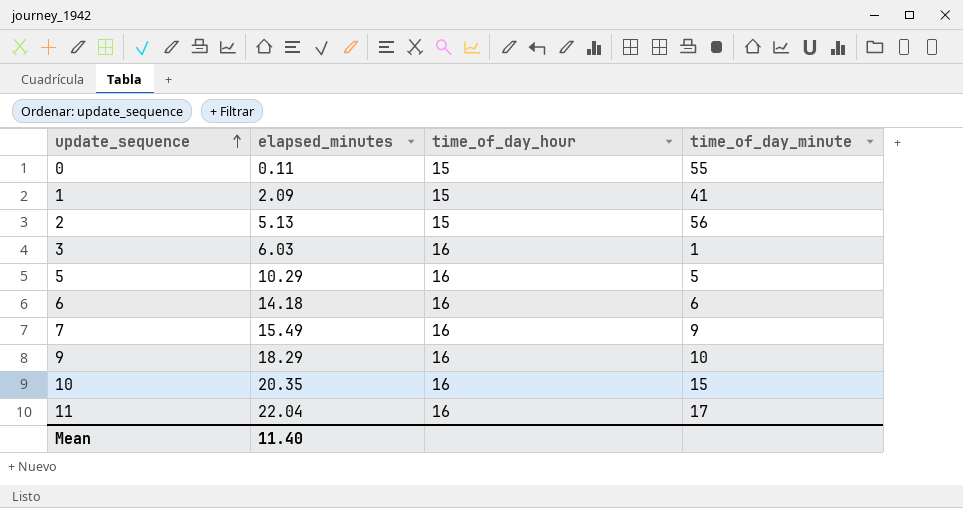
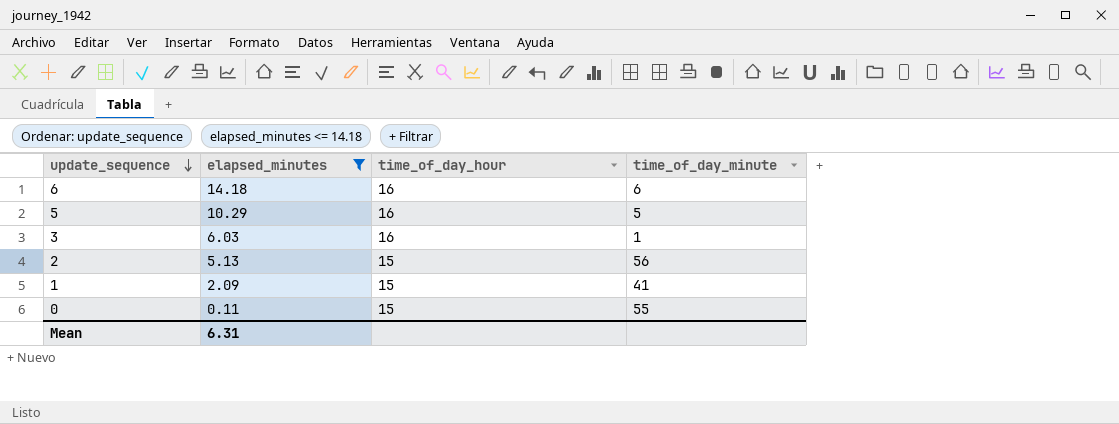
filter: none -> elapsed_minutes <= 14.18
row order: update_sequence ascending -> update_sequence descending
Mean | elapsed_minutes: 11.40 -> 6.31

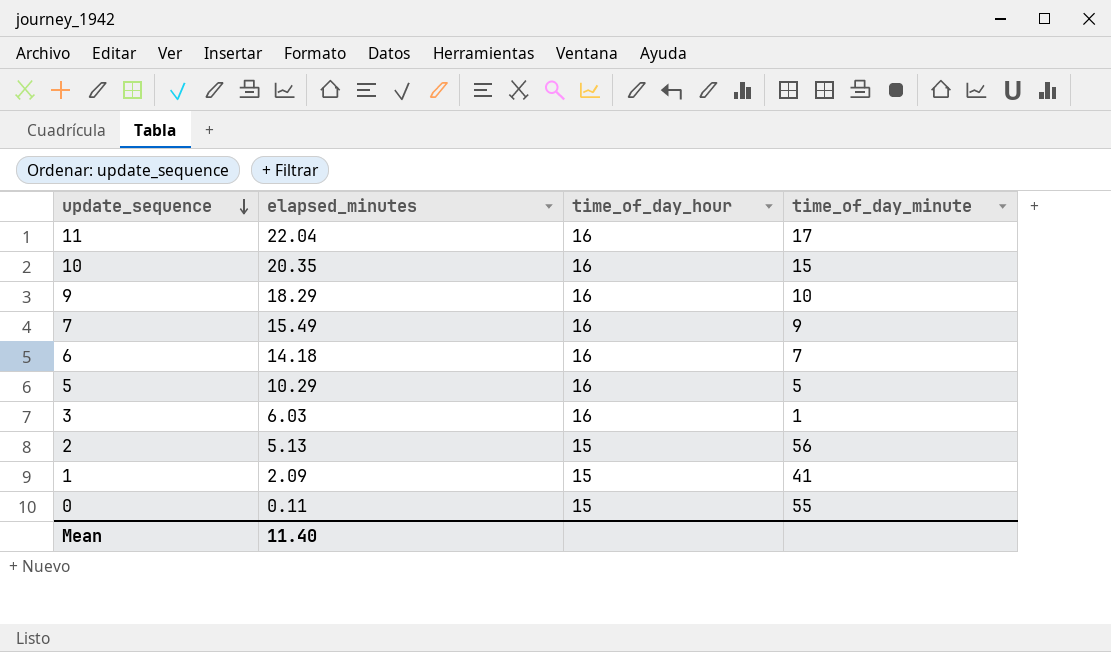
filter: elapsed_minutes <= 14.18 -> none
6 | time_of_day_minute: 6 -> 7
Mean | elapsed_minutes: 6.31 -> 11.40

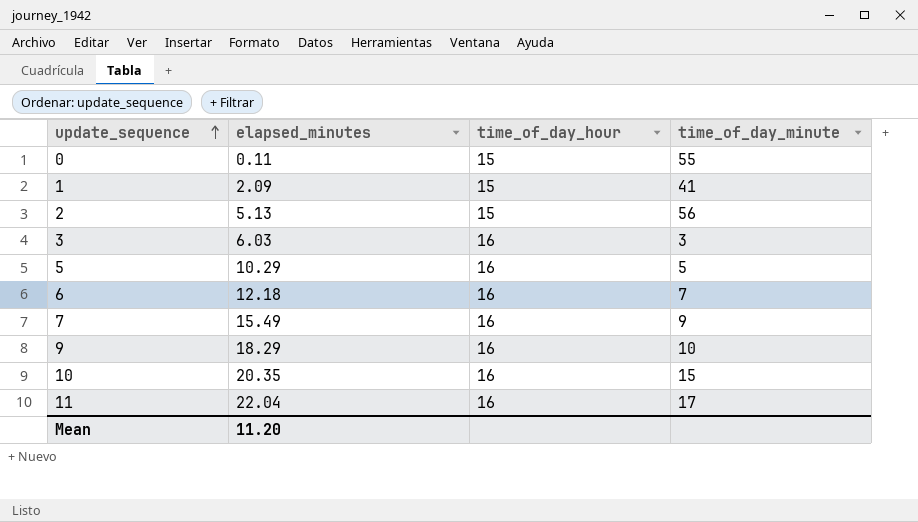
row order: update_sequence descending -> update_sequence ascending
3 | time_of_day_minute: 1 -> 3
6 | elapsed_minutes: 14.18 -> 12.18
Mean | elapsed_minutes: 11.40 -> 11.20

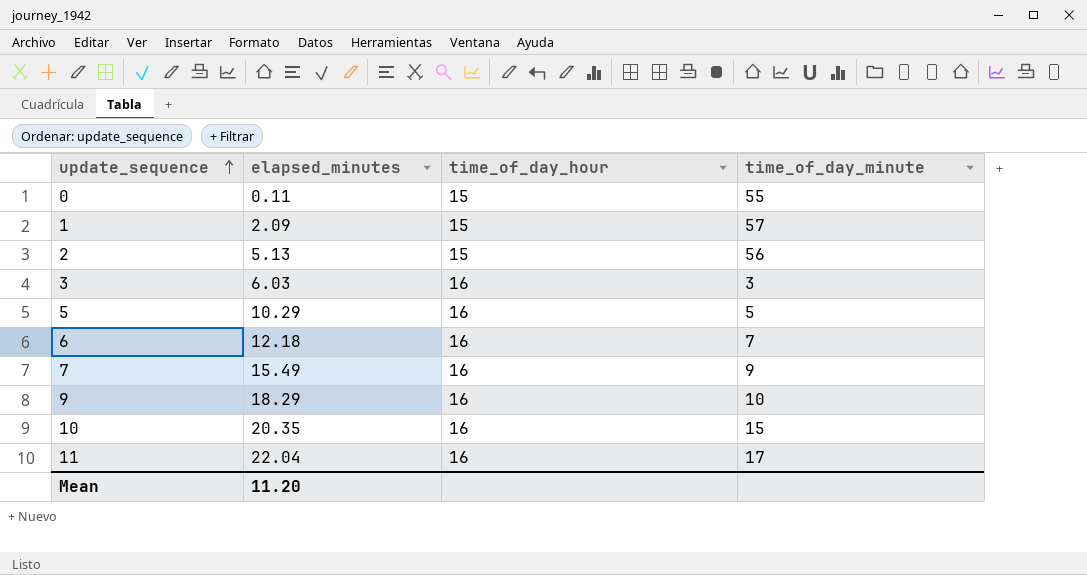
1 | time_of_day_minute: 41 -> 57

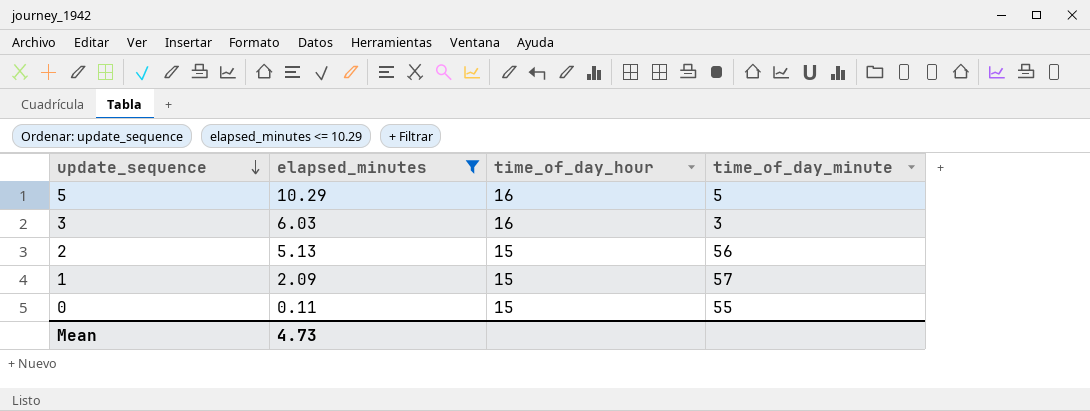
filter: none -> elapsed_minutes <= 10.29
row order: update_sequence ascending -> update_sequence descending
Mean | elapsed_minutes: 11.20 -> 4.73

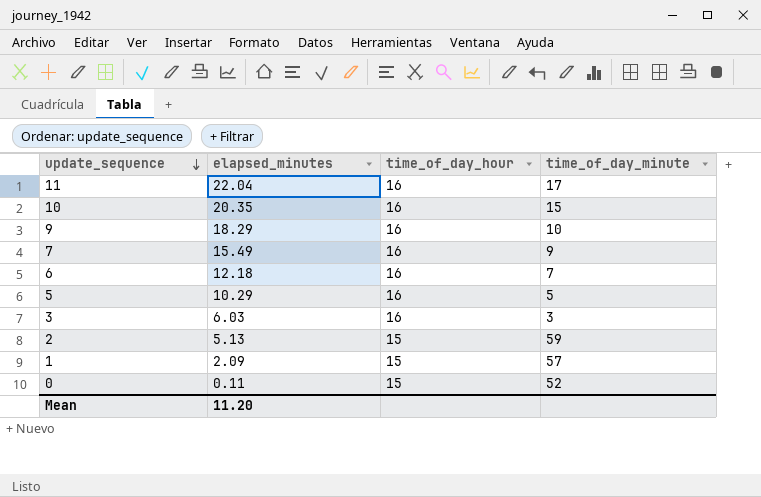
filter: elapsed_minutes <= 10.29 -> none
2 | time_of_day_minute: 56 -> 59
0 | time_of_day_minute: 55 -> 52
Mean | elapsed_minutes: 4.73 -> 11.20

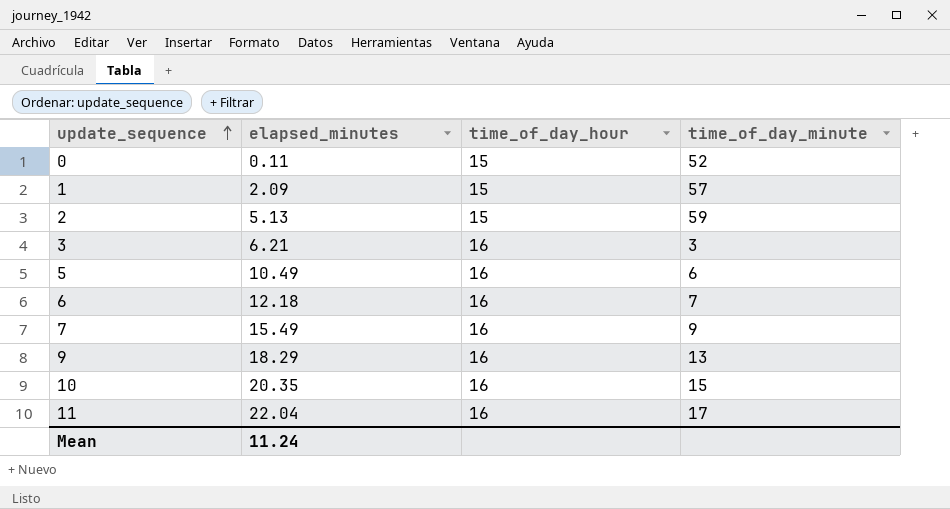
row order: update_sequence descending -> update_sequence ascending
3 | elapsed_minutes: 6.03 -> 6.21
5 | elapsed_minutes: 10.29 -> 10.49
5 | time_of_day_minute: 5 -> 6
9 | time_of_day_minute: 10 -> 13
Mean | elapsed_minutes: 11.20 -> 11.24

